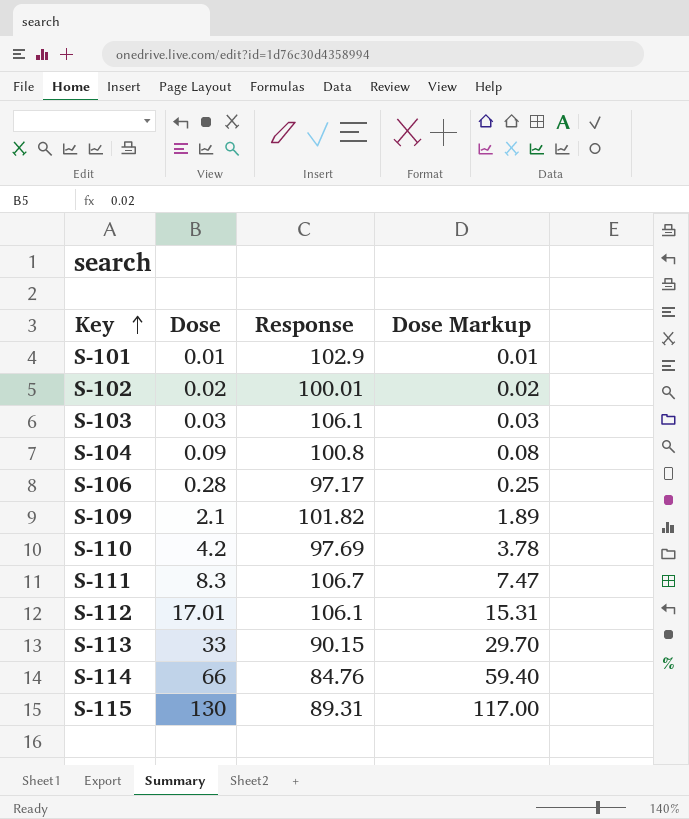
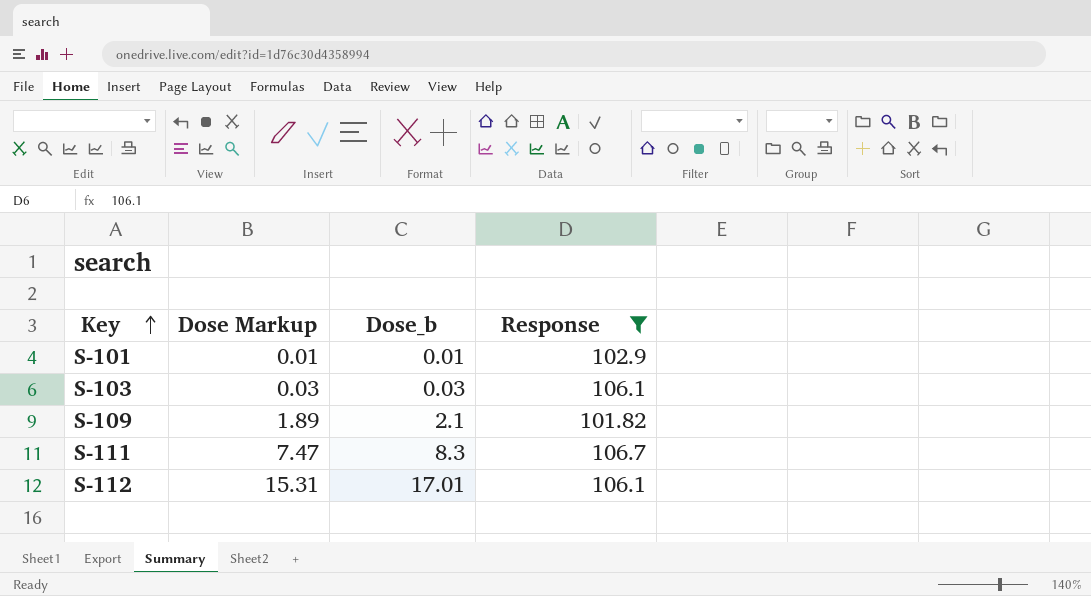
filter: none -> Response >= 101.82
column Dose Markup | position: 4 -> 2
column name: Dose -> Dose_b

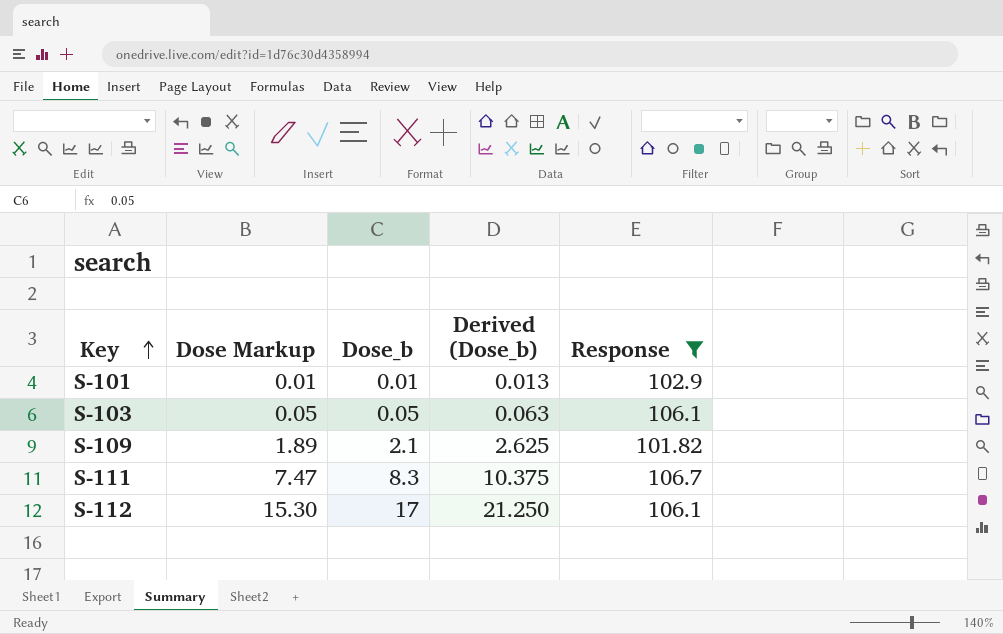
column Derived (Dose_b) | formula: none -> [Dose_b] * 1.25
S-103 | Dose Markup: 0.03 -> 0.05
S-103 | Dose_b: 0.03 -> 0.05
S-112 | Dose Markup: 15.31 -> 15.30
S-112 | Dose_b: 17.01 -> 17

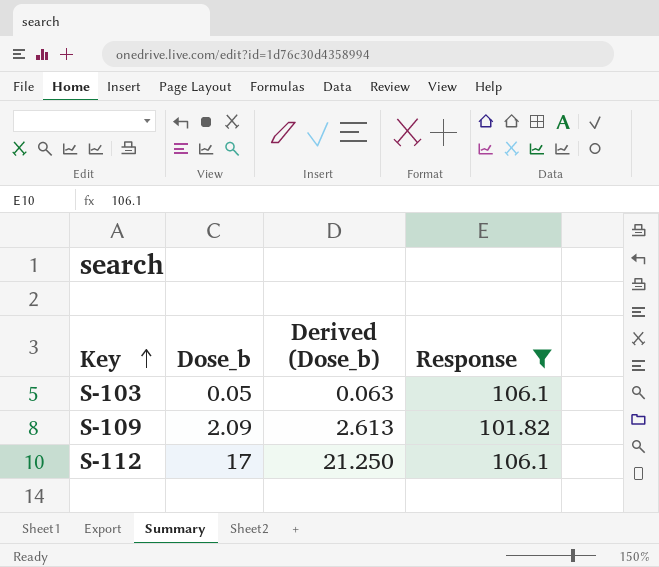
column Dose Markup | formula: [Dose_b] * 0.9 -> none
row S-101: 0.01 | 0.01 | 0.013 | 102.9 -> none
row S-111: 7.47 | 8.3 | 10.375 | 106.7 -> none
S-109 | Dose_b: 2.1 -> 2.09
S-109 | Derived (Dose_b): 2.625 -> 2.613

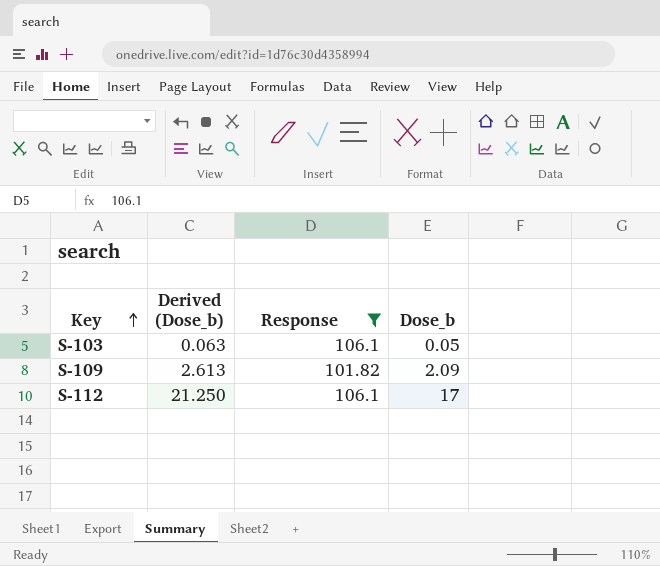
column Dose_b | position: 2 -> 4

